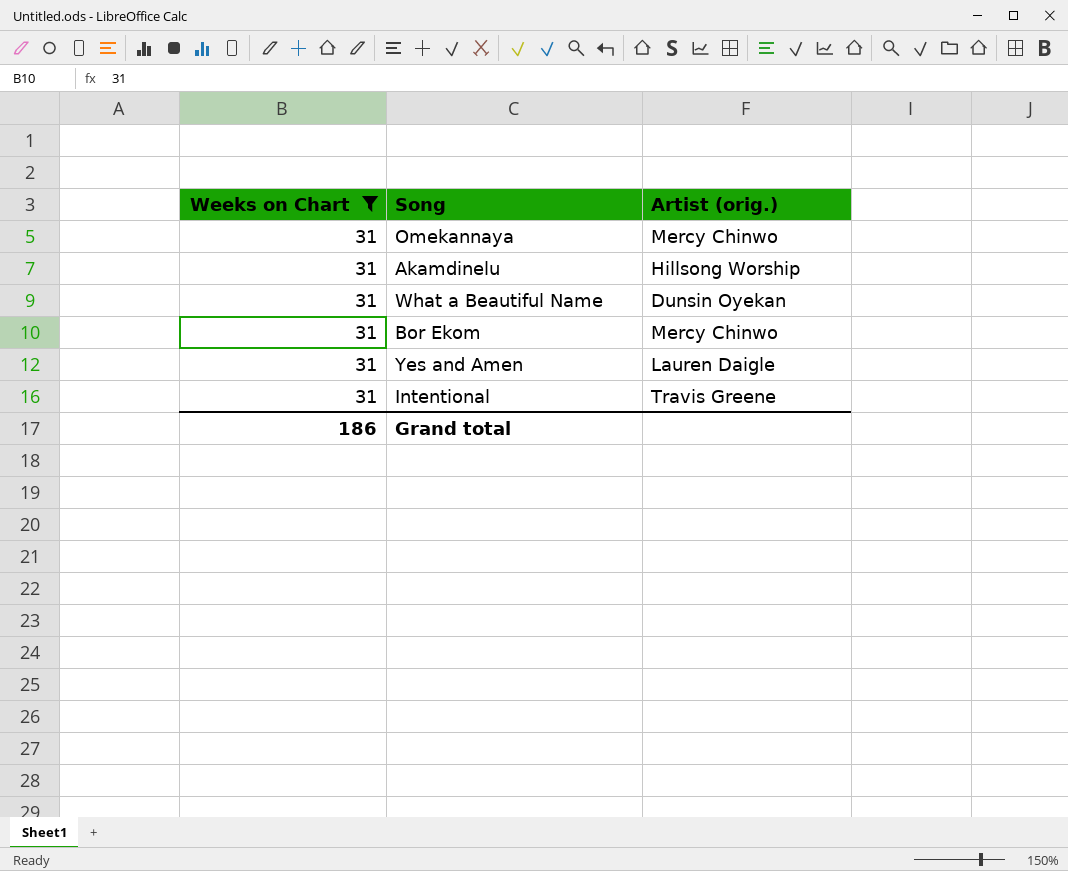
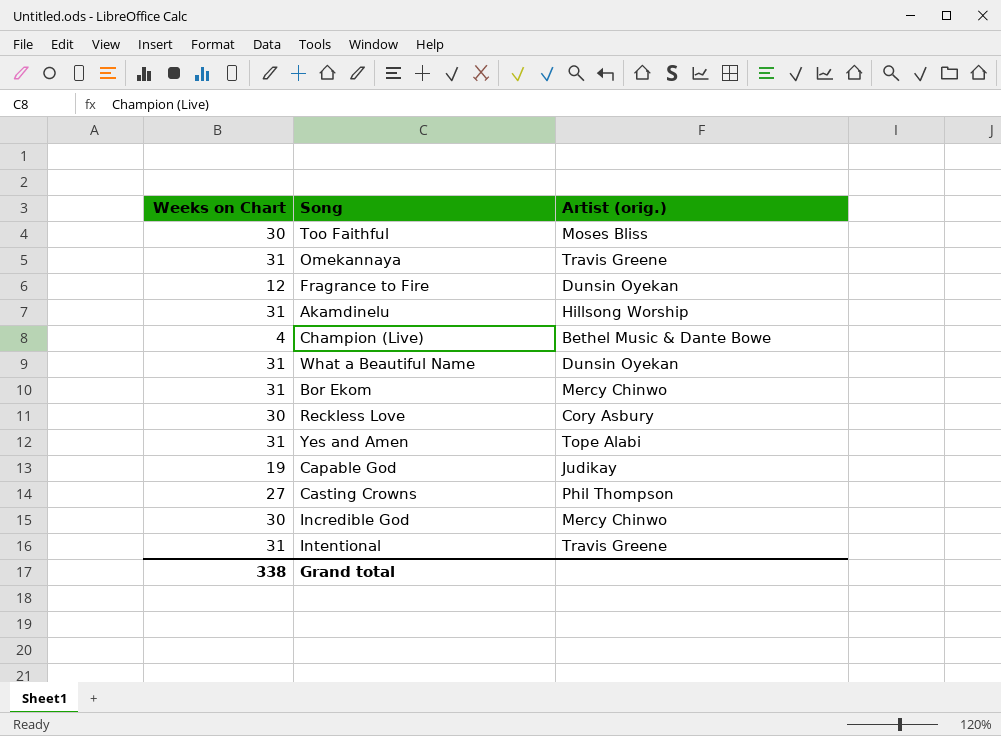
filter: Weeks on Chart = 31 -> none
Omekannaya | Artist (orig.): Mercy Chinwo -> Travis Greene
Yes and Amen | Artist (orig.): Lauren Daigle -> Tope Alabi
Grand total | Weeks on Chart: 186 -> 338

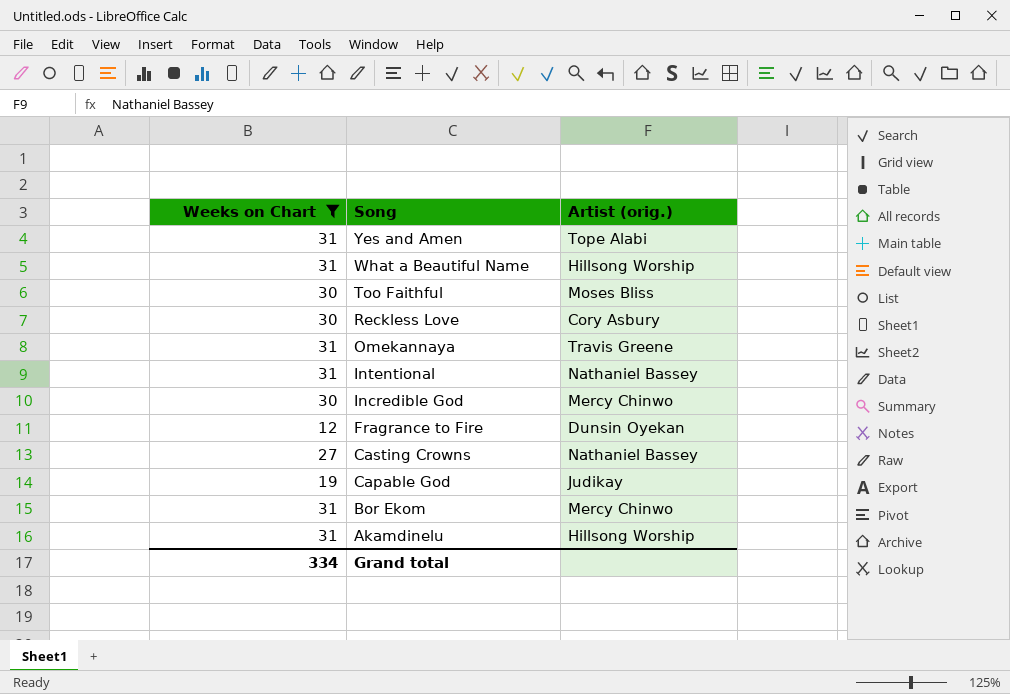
filter: none -> Weeks on Chart != 4
row order: none -> Song descending
What a Beautiful Name | Artist (orig.): Dunsin Oyekan -> Hillsong Worship
Intentional | Artist (orig.): Travis Greene -> Nathaniel Bassey
Casting Crowns | Artist (orig.): Phil Thompson -> Nathaniel Bassey
Grand total | Weeks on Chart: 338 -> 334

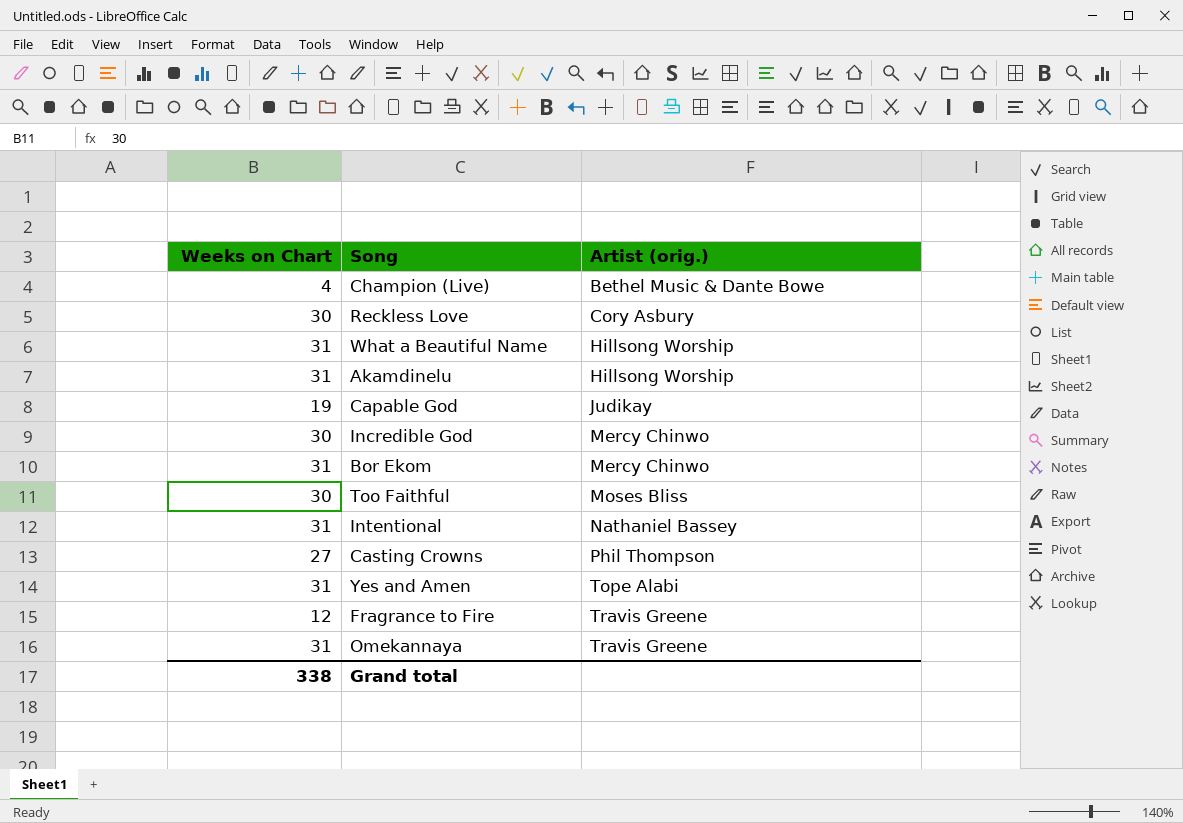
filter: Weeks on Chart != 4 -> none
row order: Song descending -> Artist (orig.) ascending
Casting Crowns | Artist (orig.): Nathaniel Bassey -> Phil Thompson
Fragrance to Fire | Artist (orig.): Dunsin Oyekan -> Travis Greene
Grand total | Weeks on Chart: 334 -> 338

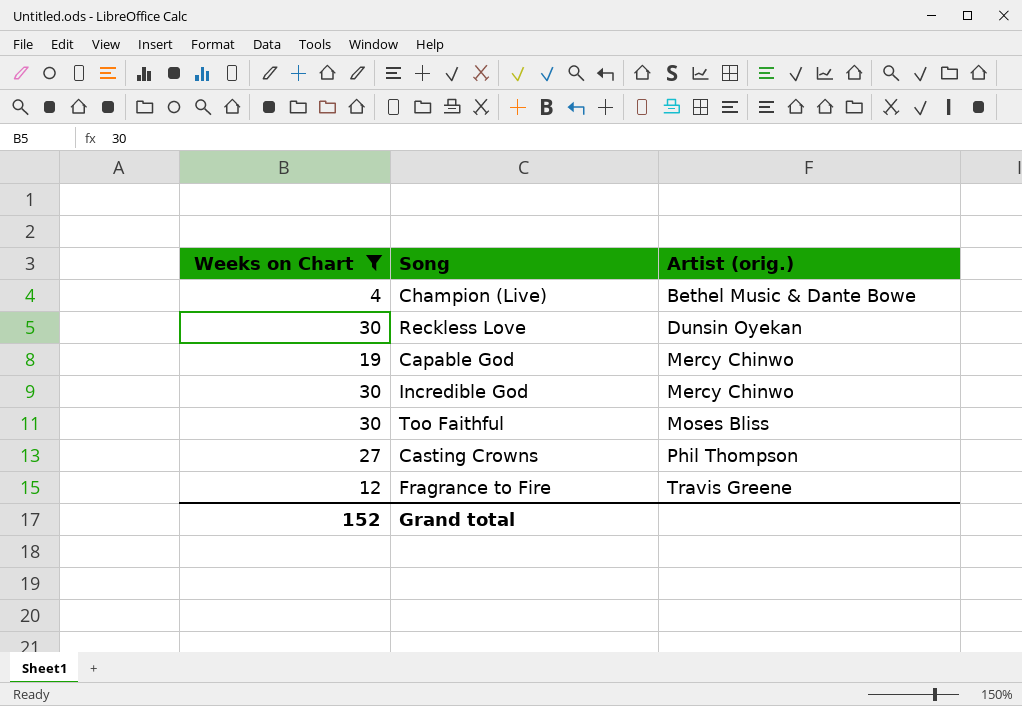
filter: none -> Weeks on Chart != 31
Reckless Love | Artist (orig.): Cory Asbury -> Dunsin Oyekan
Capable God | Artist (orig.): Judikay -> Mercy Chinwo
Grand total | Weeks on Chart: 338 -> 152

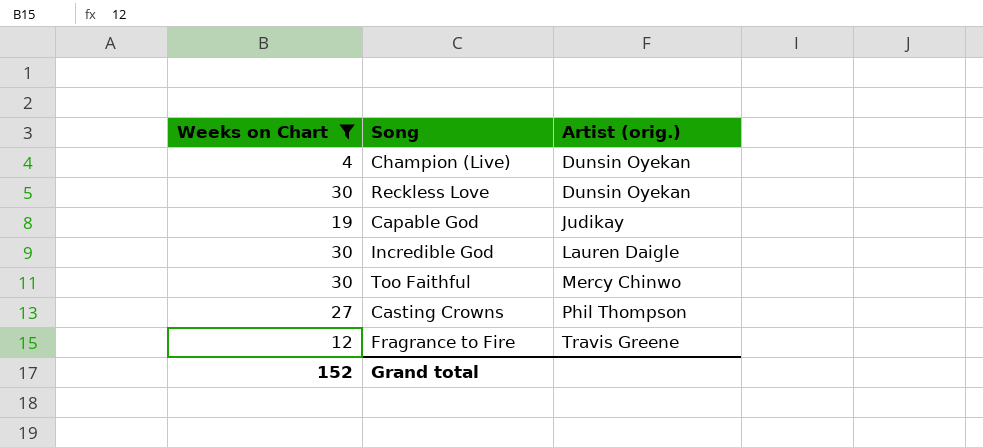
Champion (Live) | Artist (orig.): Bethel Music & Dante Bowe -> Dunsin Oyekan
Capable God | Artist (orig.): Mercy Chinwo -> Judikay
Incredible God | Artist (orig.): Mercy Chinwo -> Lauren Daigle
Too Faithful | Artist (orig.): Moses Bliss -> Mercy Chinwo

